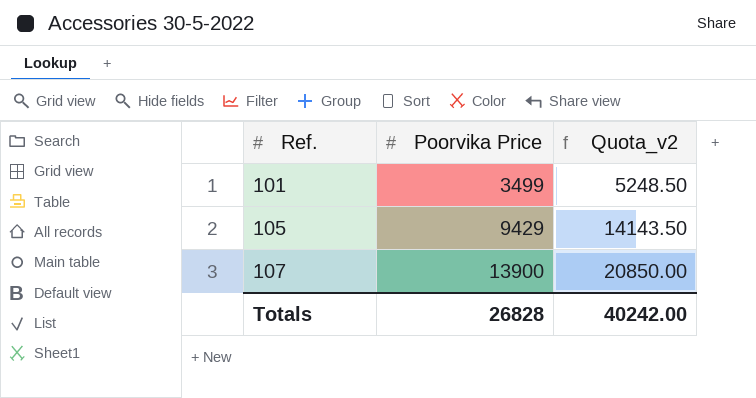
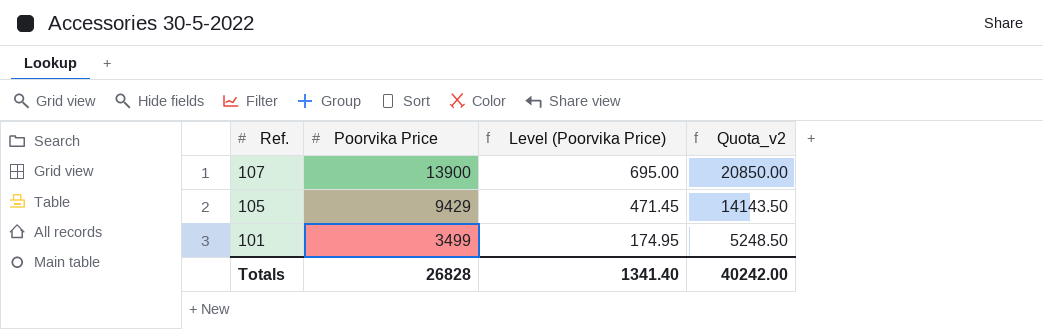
row order: Ref. ascending -> Ref. descending
column Level (Poorvika Price) | formula: none -> [Poorvika Price] * 0.05

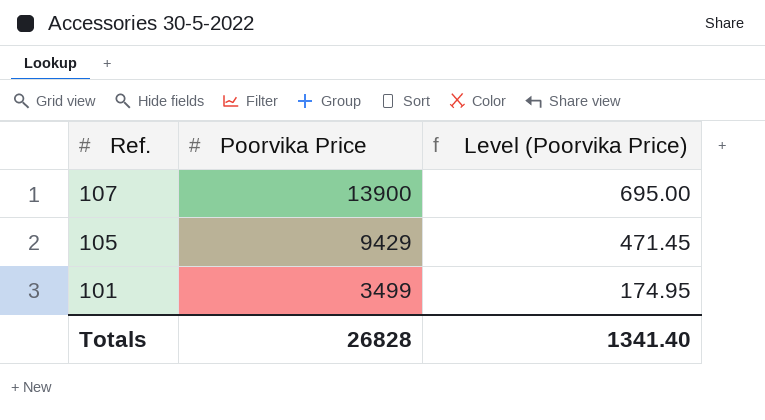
column Quota_v2 | formula: [Poorvika Price] * 1.5 -> none

